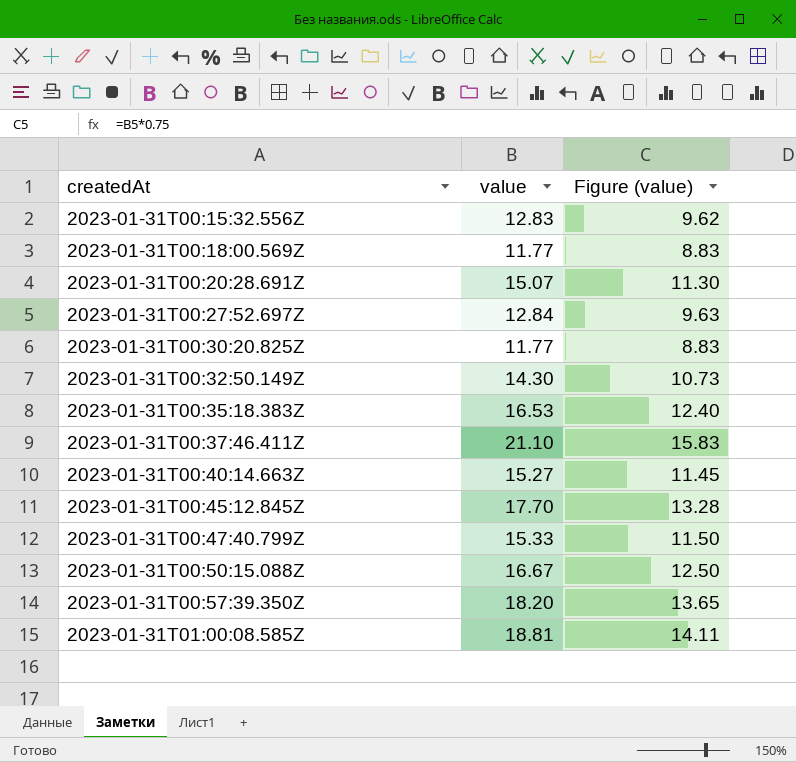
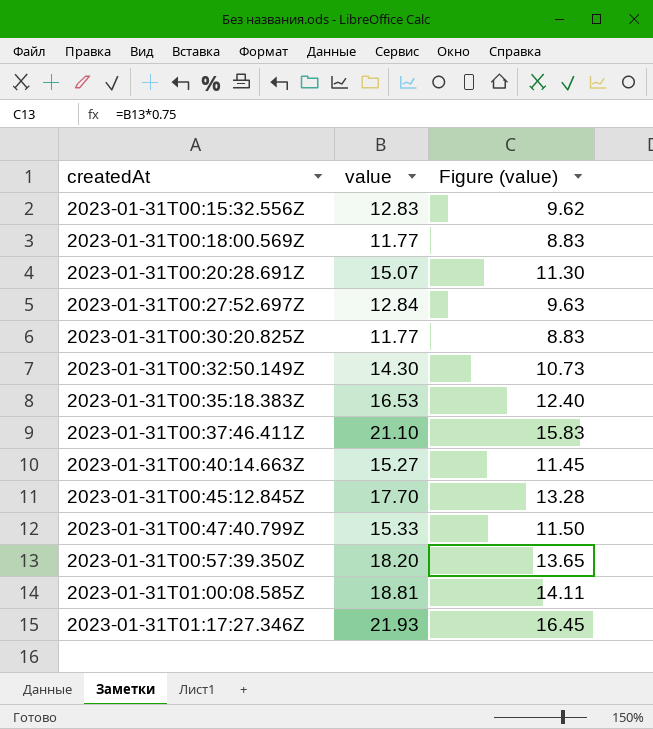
row 2023-01-31T00:50:15.088Z: 16.67 | 12.50 -> none
row 2023-01-31T01:17:27.346Z: none -> 21.93 | 16.45

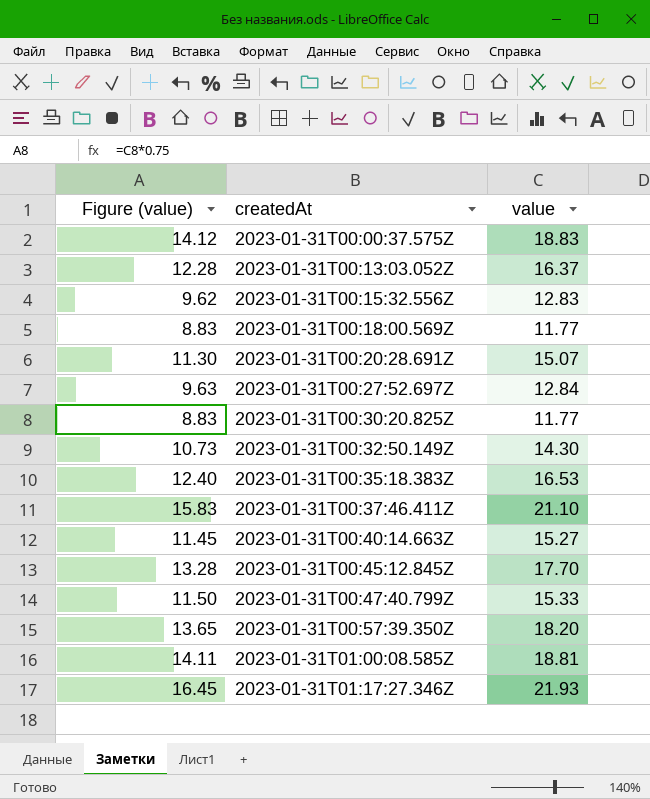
column Figure (value) | position: 3 -> 1
row 2023-01-31T00:00:37.575Z: none -> 14.12 | 18.83
row 2023-01-31T00:13:03.052Z: none -> 12.28 | 16.37

